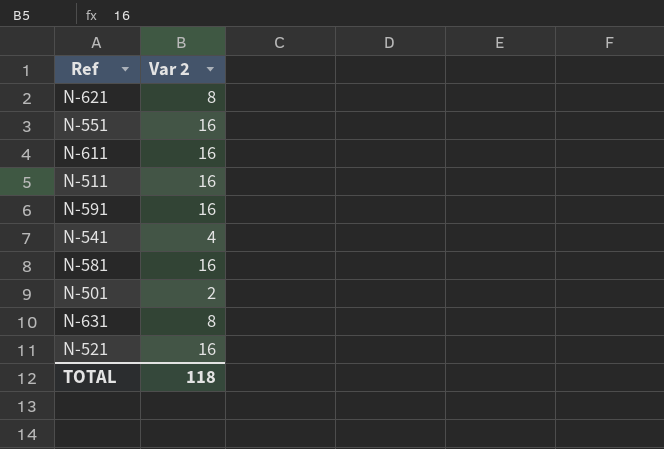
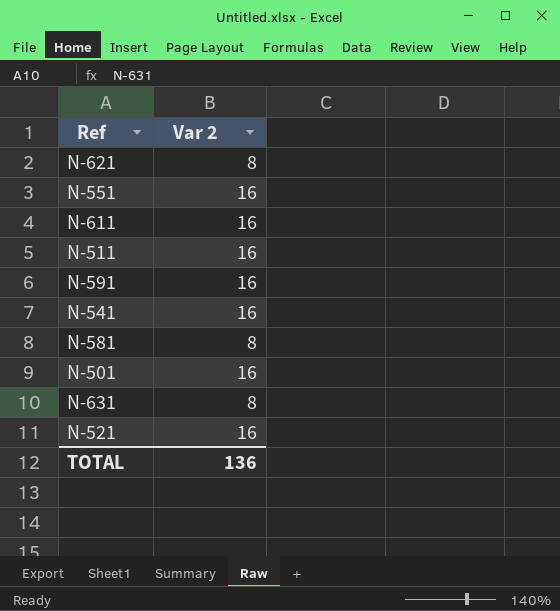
N-541 | Var 2: 4 -> 16
N-581 | Var 2: 16 -> 8
N-501 | Var 2: 2 -> 16
TOTAL | Var 2: 118 -> 136

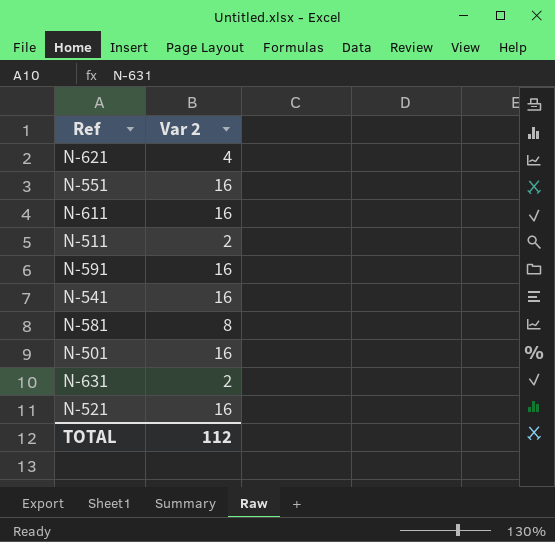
N-621 | Var 2: 8 -> 4
N-511 | Var 2: 16 -> 2
N-631 | Var 2: 8 -> 2
TOTAL | Var 2: 136 -> 112

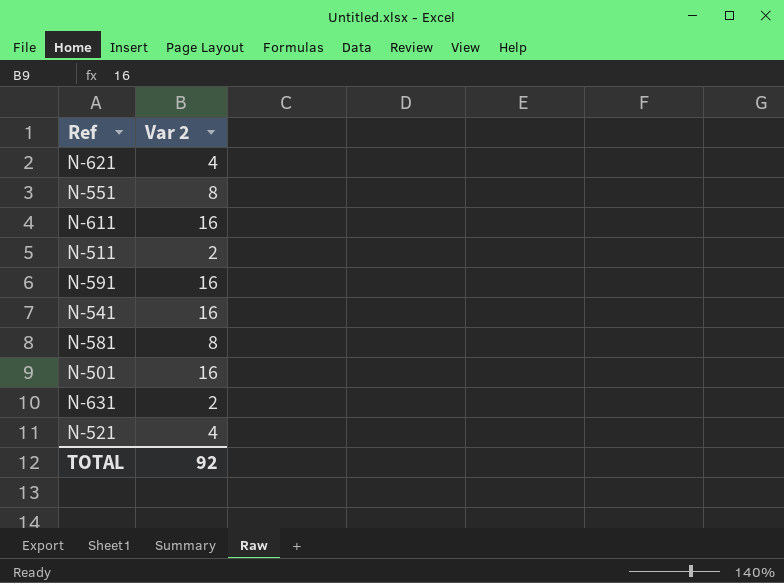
N-551 | Var 2: 16 -> 8
N-521 | Var 2: 16 -> 4
TOTAL | Var 2: 112 -> 92

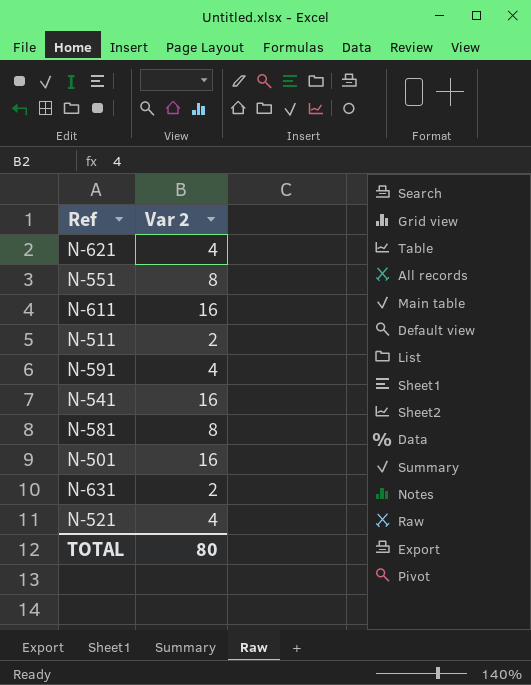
N-591 | Var 2: 16 -> 4
TOTAL | Var 2: 92 -> 80

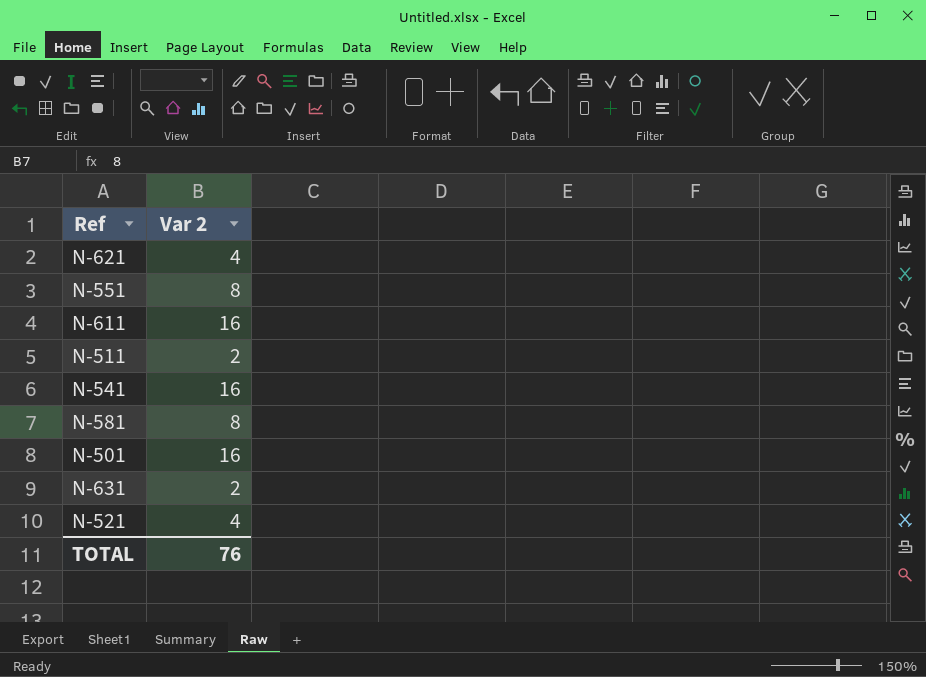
row N-591: 4 -> none
TOTAL | Var 2: 80 -> 76

